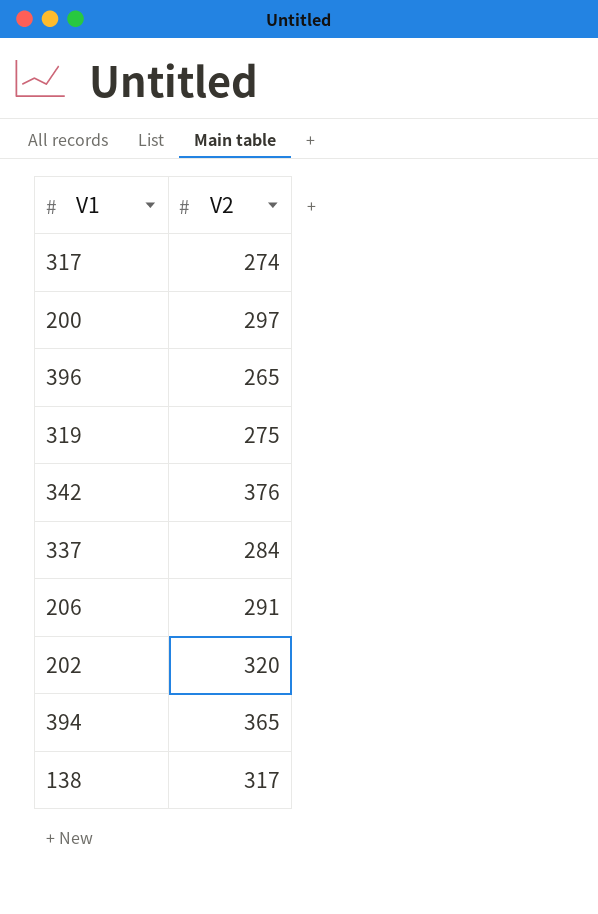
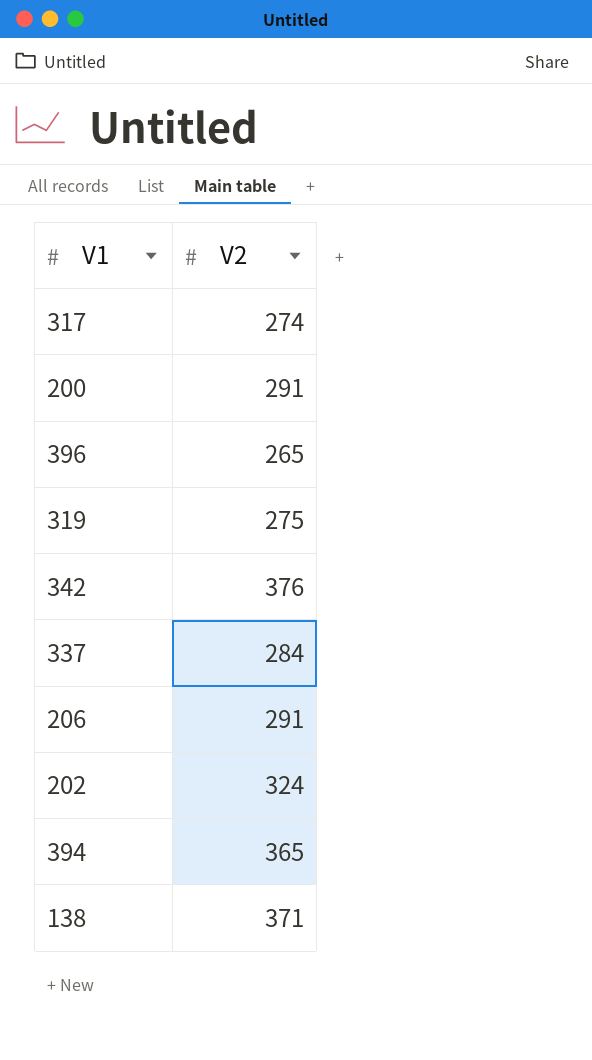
200 | V2: 297 -> 291
202 | V2: 320 -> 324
138 | V2: 317 -> 371

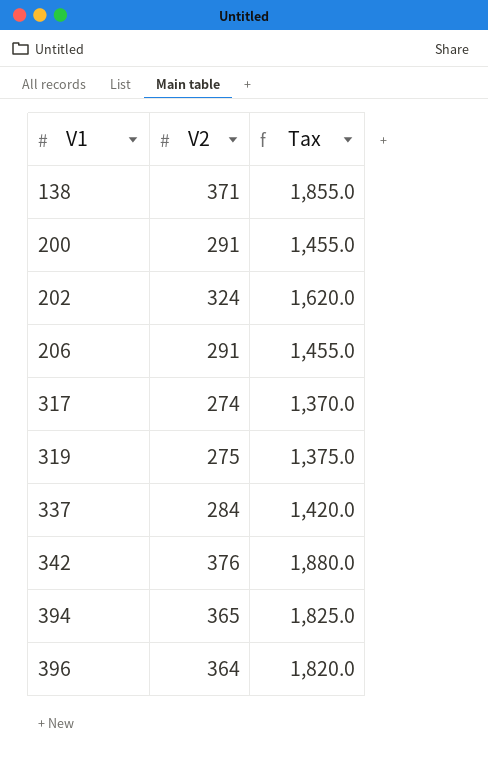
row order: none -> V1 ascending
column Tax | formula: none -> [V2] * 5
396 | V2: 265 -> 364

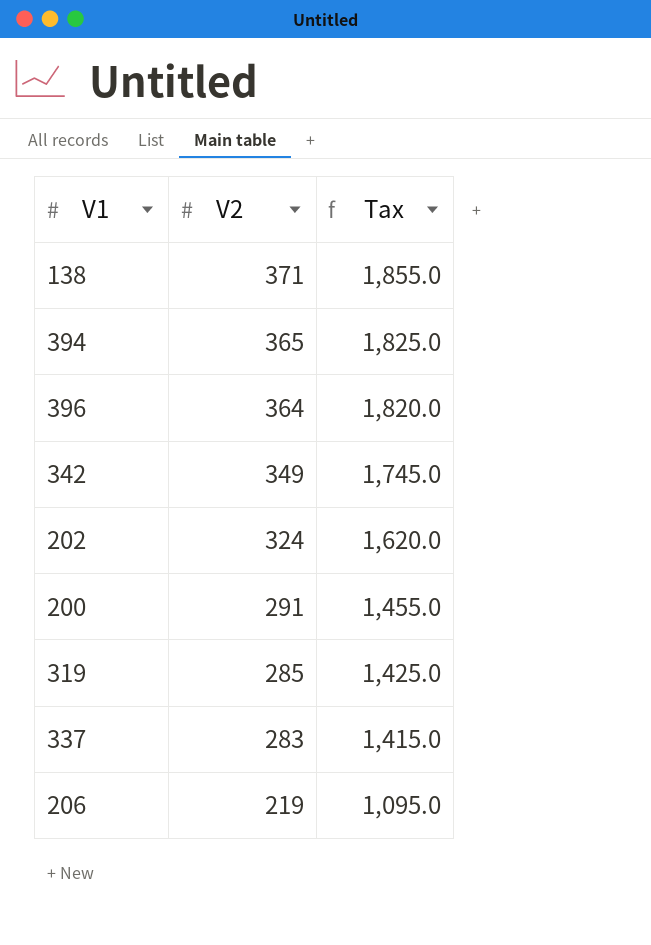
row order: V1 ascending -> V2 descending
row 317: 274 | 1,370.0 -> none
342 | V2: 376 -> 349
342 | Tax: 1,880.0 -> 1,745.0
319 | V2: 275 -> 285
319 | Tax: 1,375.0 -> 1,425.0
337 | V2: 284 -> 283
337 | Tax: 1,420.0 -> 1,415.0
206 | V2: 291 -> 219
206 | Tax: 1,455.0 -> 1,095.0

